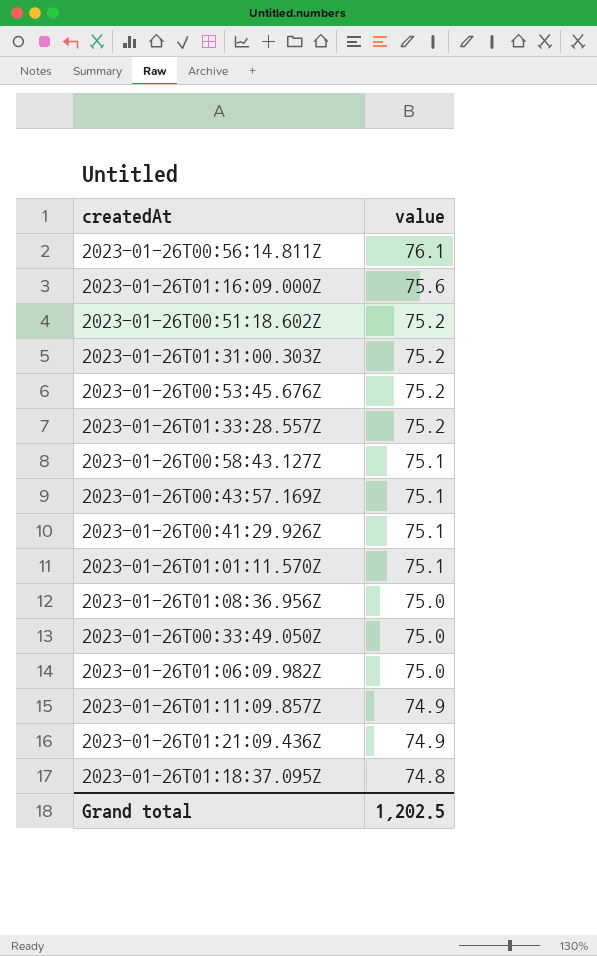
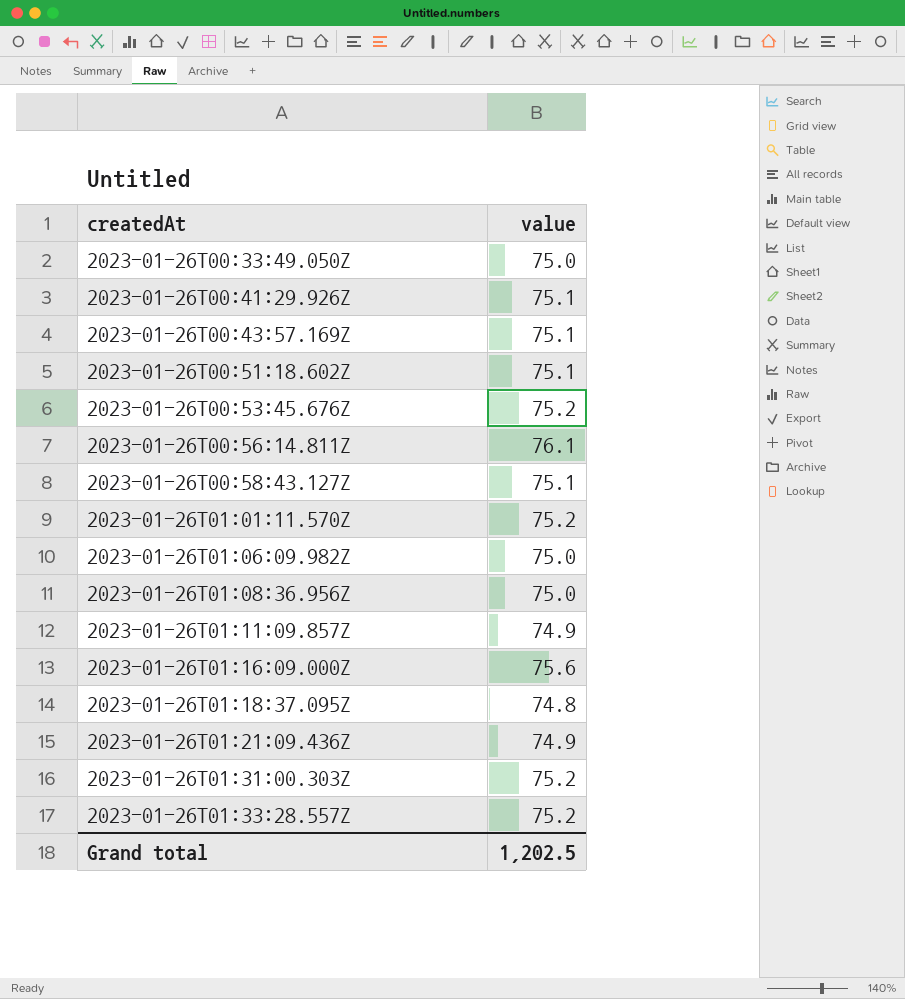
row order: value descending -> createdAt ascending
2023-01-26T00:51:18.602Z | value: 75.2 -> 75.1
2023-01-26T01:01:11.570Z | value: 75.1 -> 75.2

